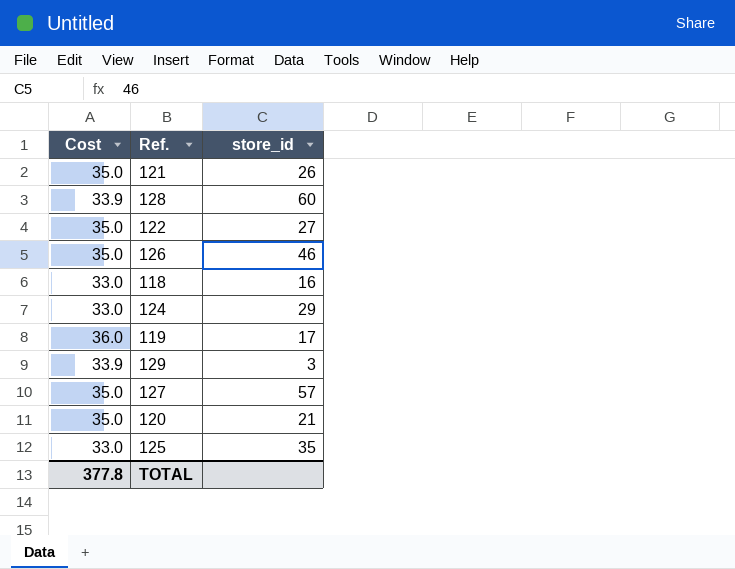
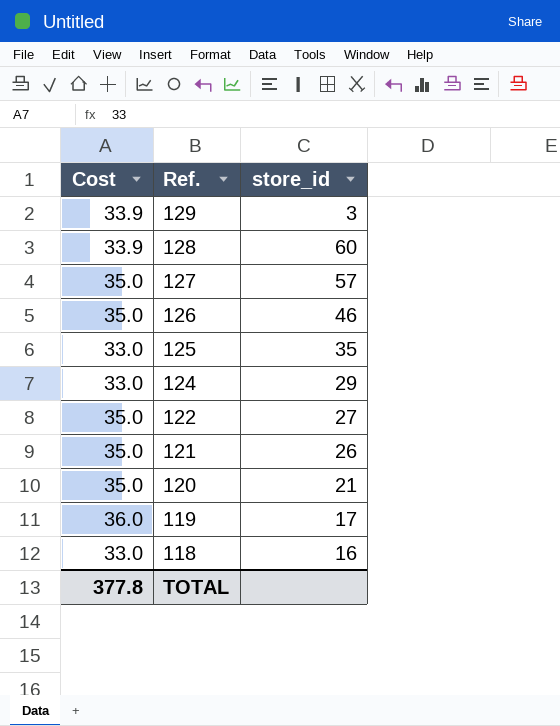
row order: none -> Ref. descending

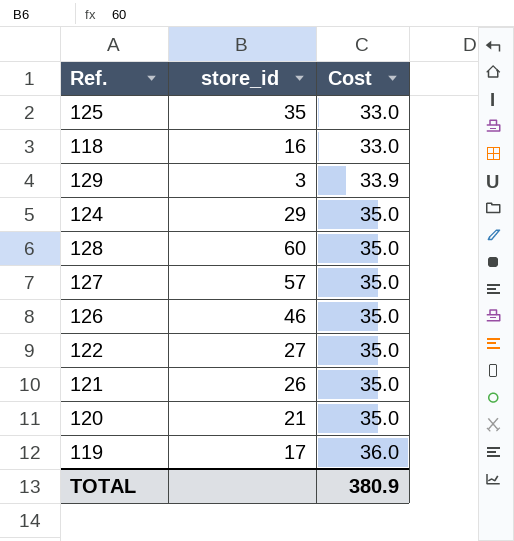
row order: Ref. descending -> Cost ascending
column Cost | position: 1 -> 3
124 | Cost: 33.0 -> 35.0
128 | Cost: 33.9 -> 35.0
TOTAL | Cost: 377.8 -> 380.9

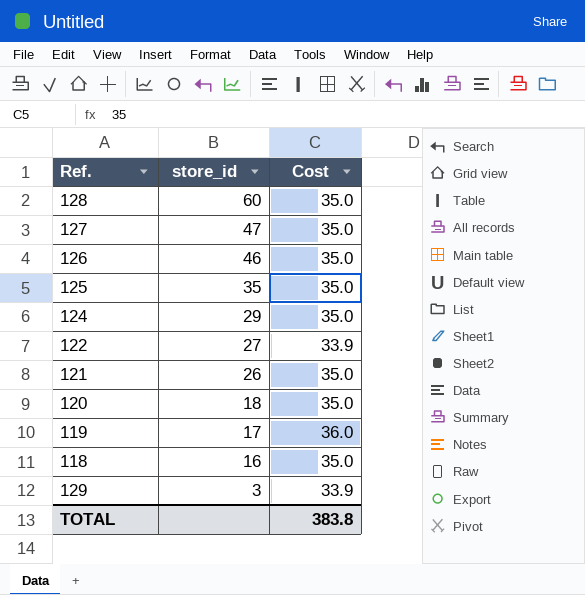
row order: Cost ascending -> store_id descending
127 | store_id: 57 -> 47
125 | Cost: 33.0 -> 35.0
122 | Cost: 35.0 -> 33.9
120 | store_id: 21 -> 18
118 | Cost: 33.0 -> 35.0
TOTAL | Cost: 380.9 -> 383.8

